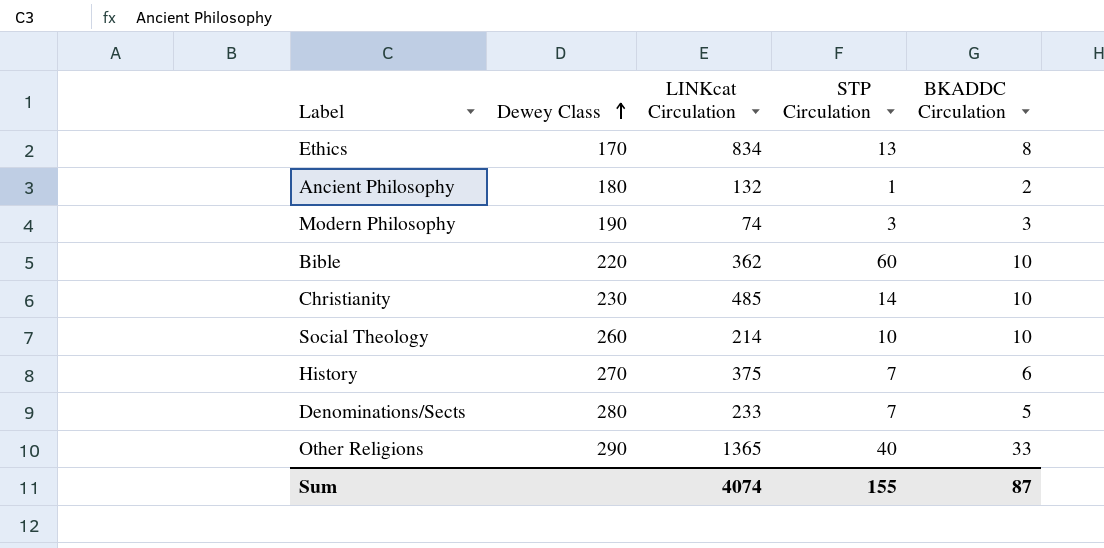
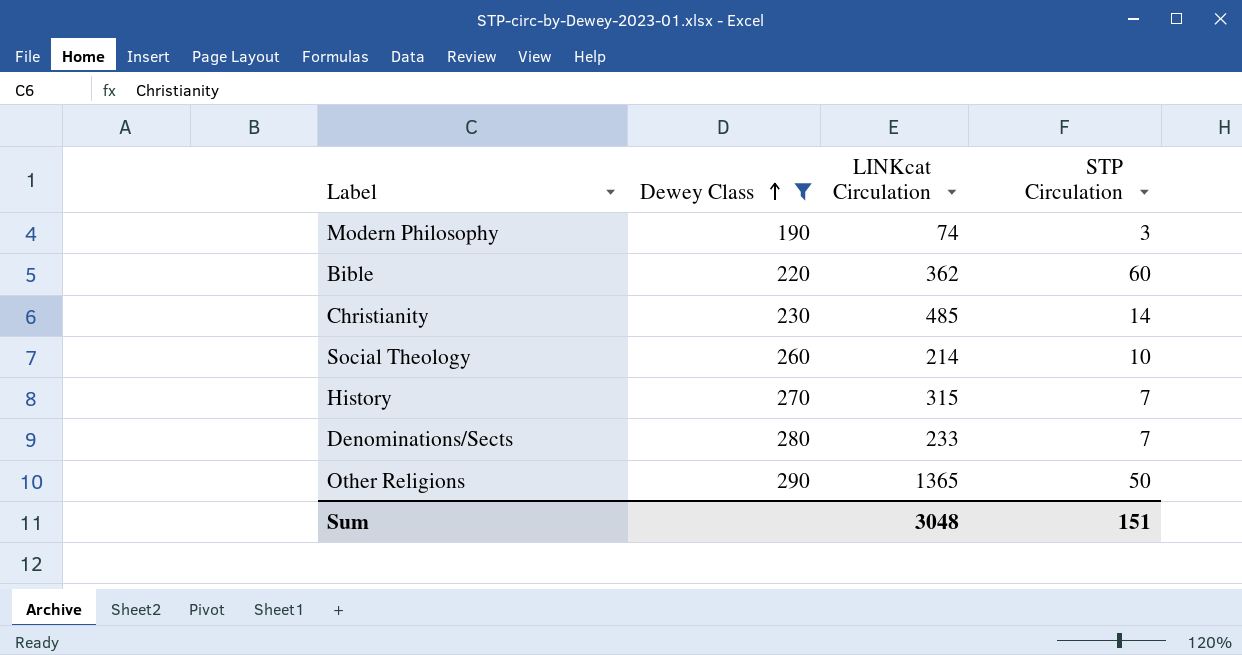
filter: none -> Dewey Class >= 190
column BKADDC Circulation | position: 5 -> none
History | LINKcat Circulation: 375 -> 315
Other Religions | STP Circulation: 40 -> 50
Sum | LINKcat Circulation: 4074 -> 3048
Sum | STP Circulation: 155 -> 151

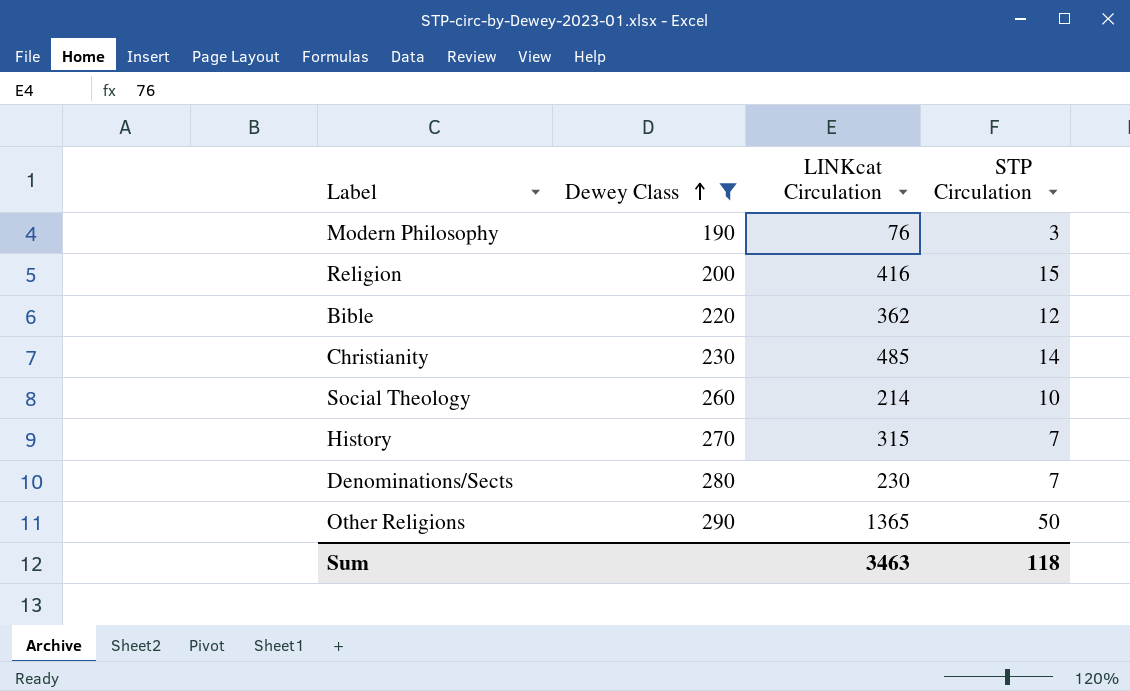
Modern Philosophy | LINKcat Circulation: 74 -> 76
row Religion: none -> 200 | 416 | 15
Bible | STP Circulation: 60 -> 12
Denominations/Sects | LINKcat Circulation: 233 -> 230
Sum | LINKcat Circulation: 3048 -> 3463
Sum | STP Circulation: 151 -> 118

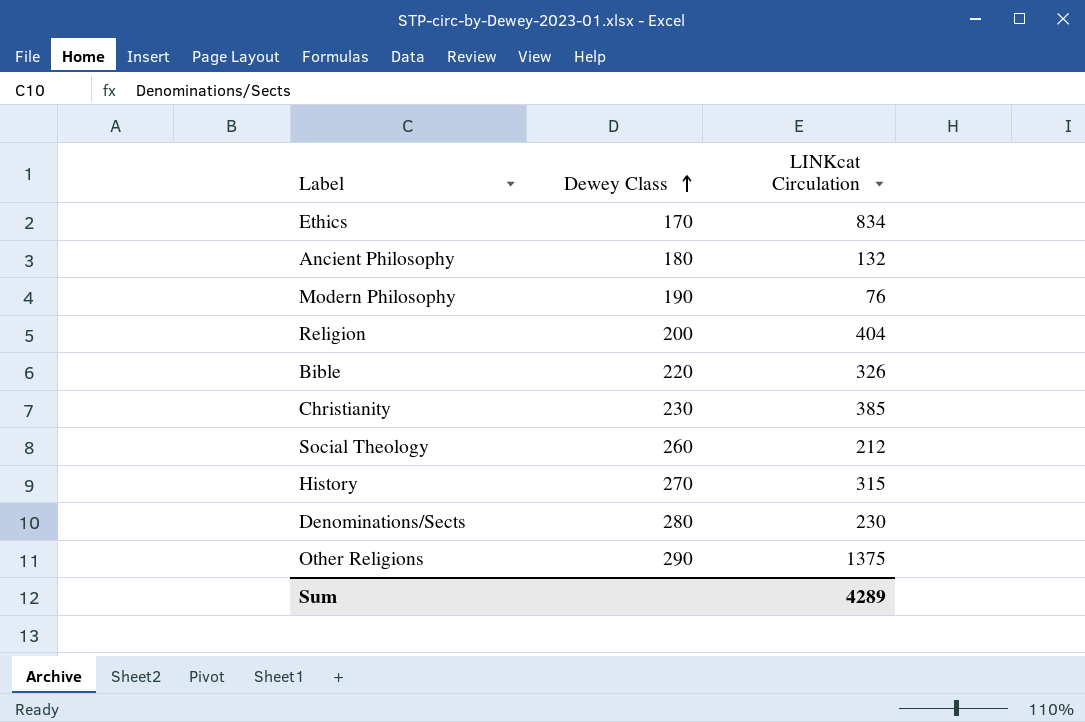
filter: Dewey Class >= 190 -> none
column STP Circulation | position: 4 -> none
Religion | LINKcat Circulation: 416 -> 404
Bible | LINKcat Circulation: 362 -> 326
Christianity | LINKcat Circulation: 485 -> 385
Social Theology | LINKcat Circulation: 214 -> 212
Other Religions | LINKcat Circulation: 1365 -> 1375
Sum | LINKcat Circulation: 3463 -> 4289

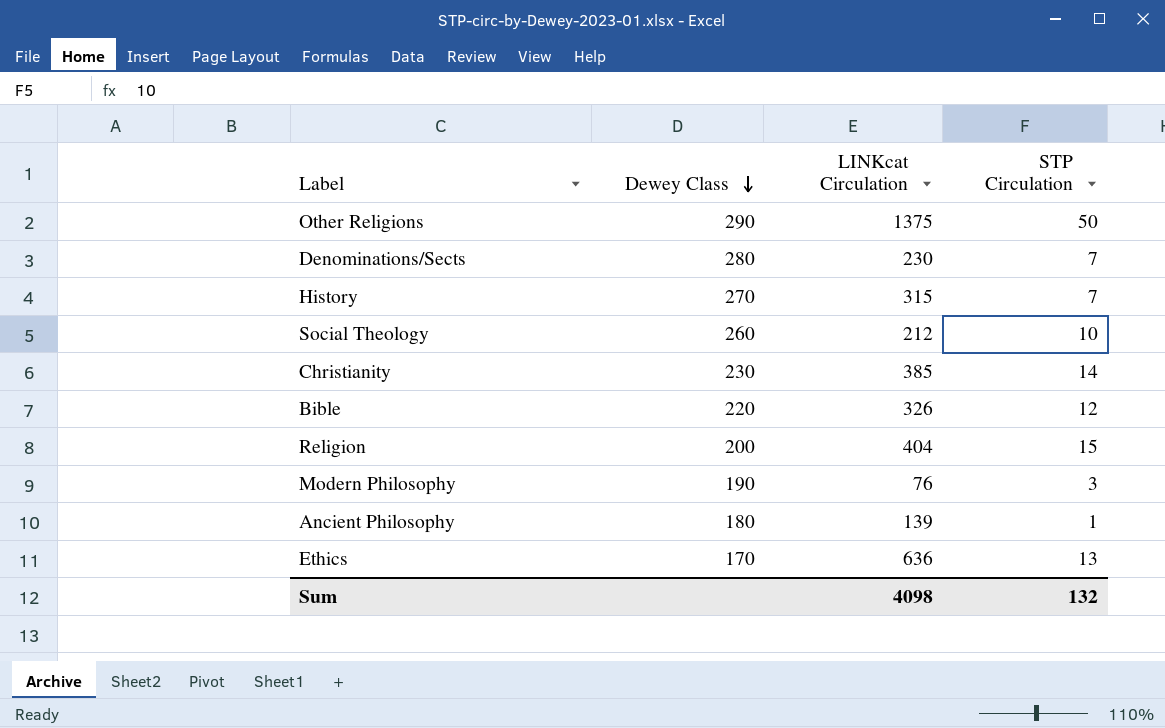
row order: Dewey Class ascending -> Dewey Class descending
column STP Circulation | position: none -> 4
Ancient Philosophy | LINKcat Circulation: 132 -> 139
Ethics | LINKcat Circulation: 834 -> 636
Sum | LINKcat Circulation: 4289 -> 4098

